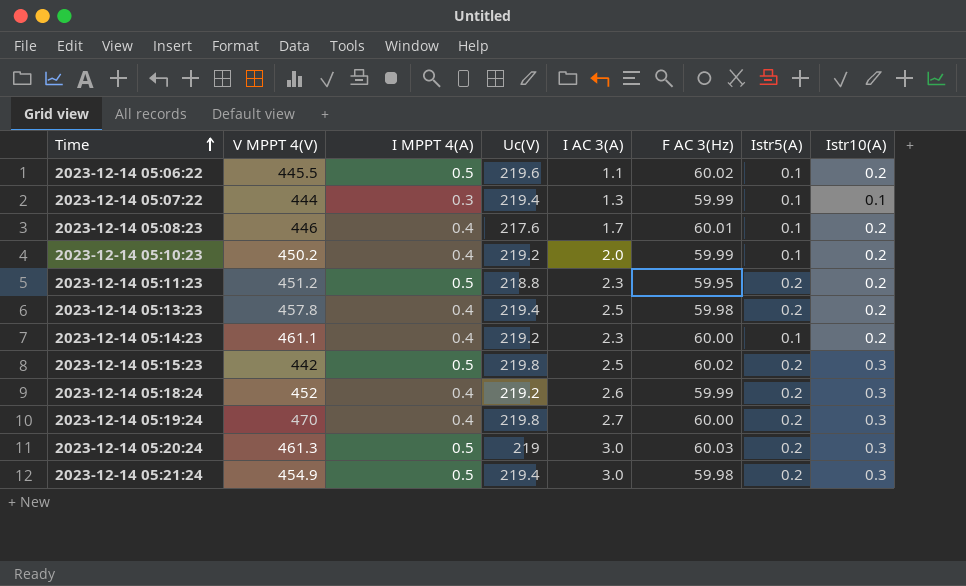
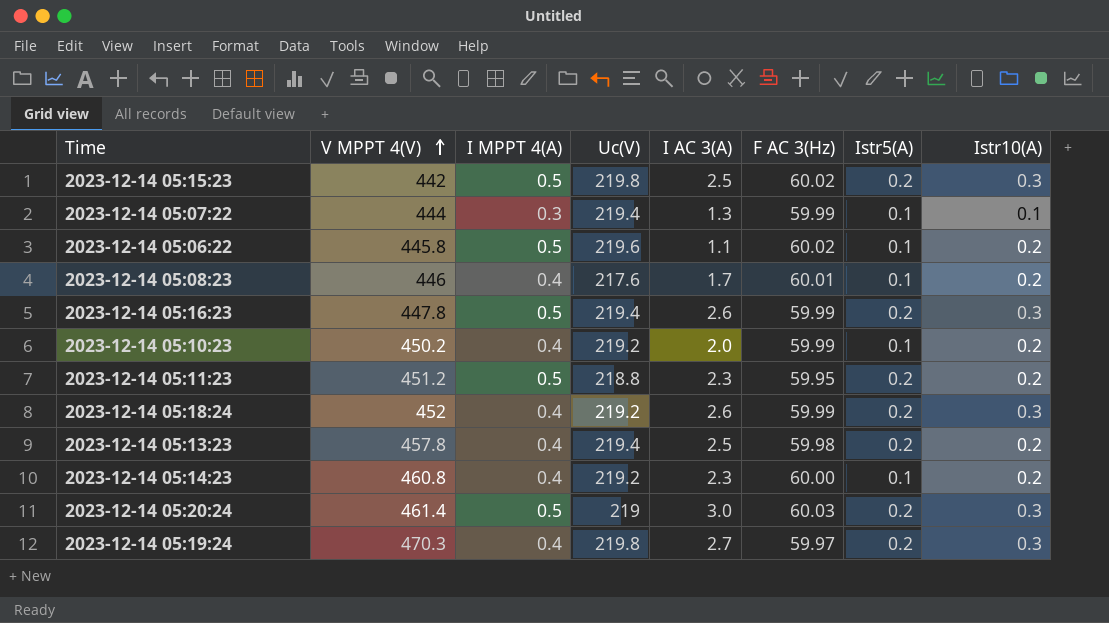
row order: Time ascending -> V MPPT 4(V) ascending
row 2023-12-14 05:21:24: 454.9 | 0.5 | 219.4 | 3.0 | 59.98 | 0.2 | 0.3 -> none
2023-12-14 05:06:22 | V MPPT 4(V): 445.5 -> 445.8
row 2023-12-14 05:16:23: none -> 447.8 | 0.5 | 219.4 | 2.6 | 59.99 | 0.2 | 0.3
2023-12-14 05:14:23 | V MPPT 4(V): 461.1 -> 460.8
2023-12-14 05:20:24 | V MPPT 4(V): 461.3 -> 461.4
2023-12-14 05:19:24 | V MPPT 4(V): 470 -> 470.3
2023-12-14 05:19:24 | F AC 3(Hz): 60.00 -> 59.97

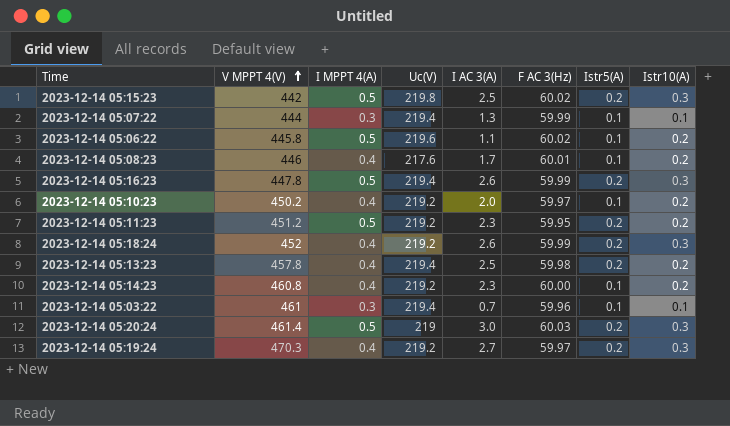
2023-12-14 05:10:23 | F AC 3(Hz): 59.99 -> 59.97
2023-12-14 05:11:23 | Uc(V): 218.8 -> 219.2
row 2023-12-14 05:03:22: none -> 461 | 0.3 | 219.4 | 0.7 | 59.96 | 0.1 | 0.1
2023-12-14 05:19:24 | Uc(V): 219.8 -> 219.2

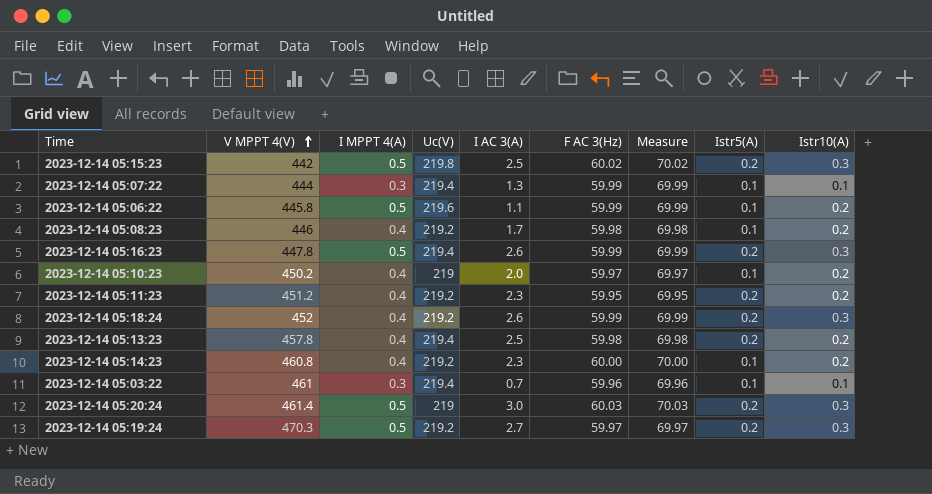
column Measure | formula: none -> [F AC 3(Hz)] + 10
2023-12-14 05:06:22 | F AC 3(Hz): 60.02 -> 59.99
2023-12-14 05:08:23 | Uc(V): 217.6 -> 219.2
2023-12-14 05:08:23 | F AC 3(Hz): 60.01 -> 59.98
2023-12-14 05:10:23 | Uc(V): 219.2 -> 219
2023-12-14 05:11:23 | I MPPT 4(A): 0.5 -> 0.4
2023-12-14 05:19:24 | I MPPT 4(A): 0.4 -> 0.5

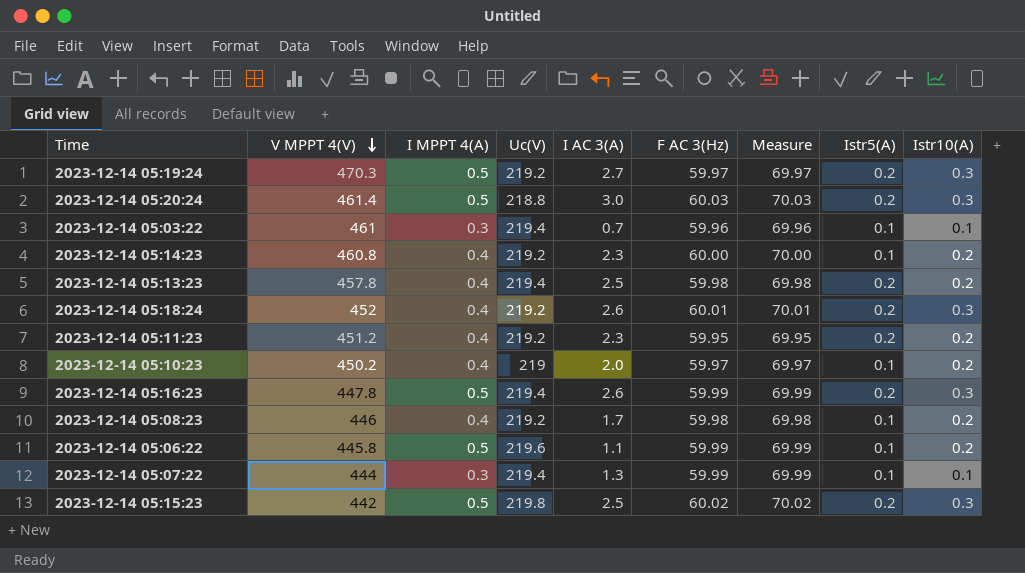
row order: V MPPT 4(V) ascending -> V MPPT 4(V) descending
2023-12-14 05:20:24 | Uc(V): 219 -> 218.8
2023-12-14 05:18:24 | F AC 3(Hz): 59.99 -> 60.01
2023-12-14 05:18:24 | Measure: 69.99 -> 70.01

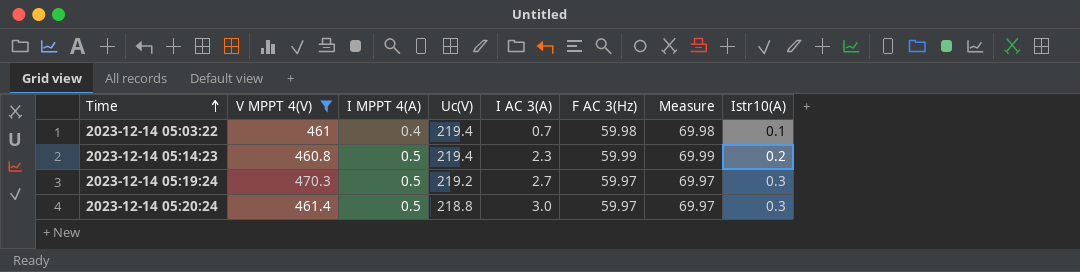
filter: none -> V MPPT 4(V) >= 460.8
row order: V MPPT 4(V) descending -> Time ascending
column Istr5(A) | position: 8 -> none
2023-12-14 05:03:22 | I MPPT 4(A): 0.3 -> 0.4
2023-12-14 05:03:22 | F AC 3(Hz): 59.96 -> 59.98
2023-12-14 05:03:22 | Measure: 69.96 -> 69.98
2023-12-14 05:14:23 | I MPPT 4(A): 0.4 -> 0.5
2023-12-14 05:14:23 | Uc(V): 219.2 -> 219.4
2023-12-14 05:14:23 | F AC 3(Hz): 60.00 -> 59.99
2023-12-14 05:14:23 | Measure: 70.00 -> 69.99
2023-12-14 05:20:24 | F AC 3(Hz): 60.03 -> 59.97
2023-12-14 05:20:24 | Measure: 70.03 -> 69.97

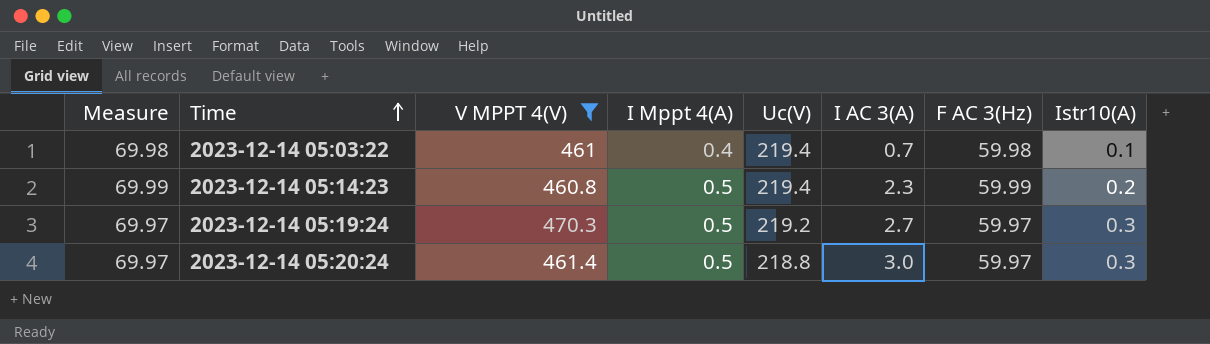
column Measure | position: 7 -> 1
column name: I MPPT 4(A) -> I Mppt 4(A)

